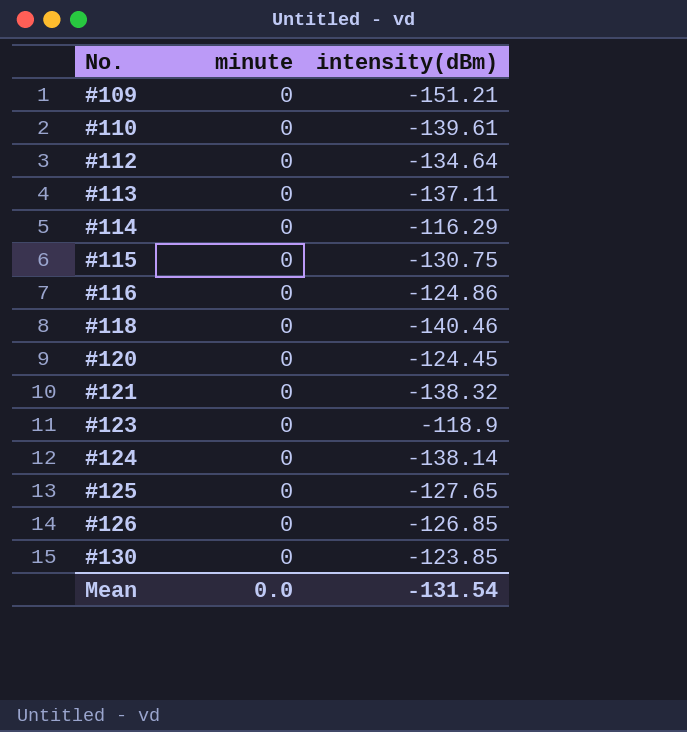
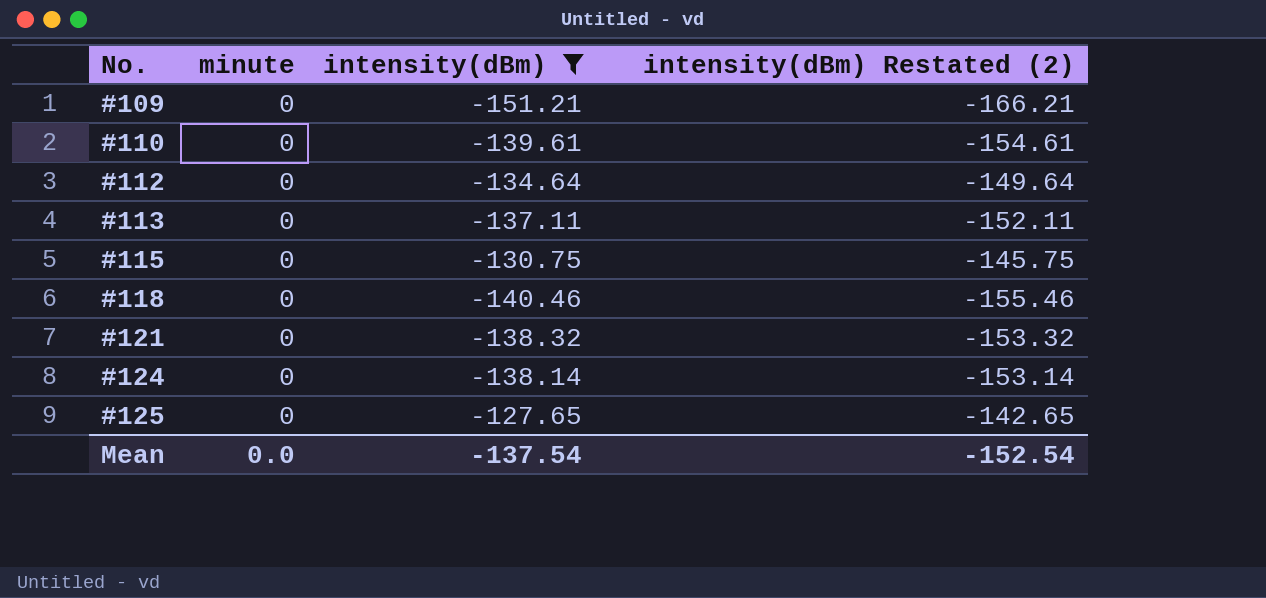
filter: none -> intensity(dBm) <= -127.65
column intensity(dBm) Restated (2) | formula: none -> [intensity(dBm)] - 15
Mean | intensity(dBm): -131.54 -> -137.54

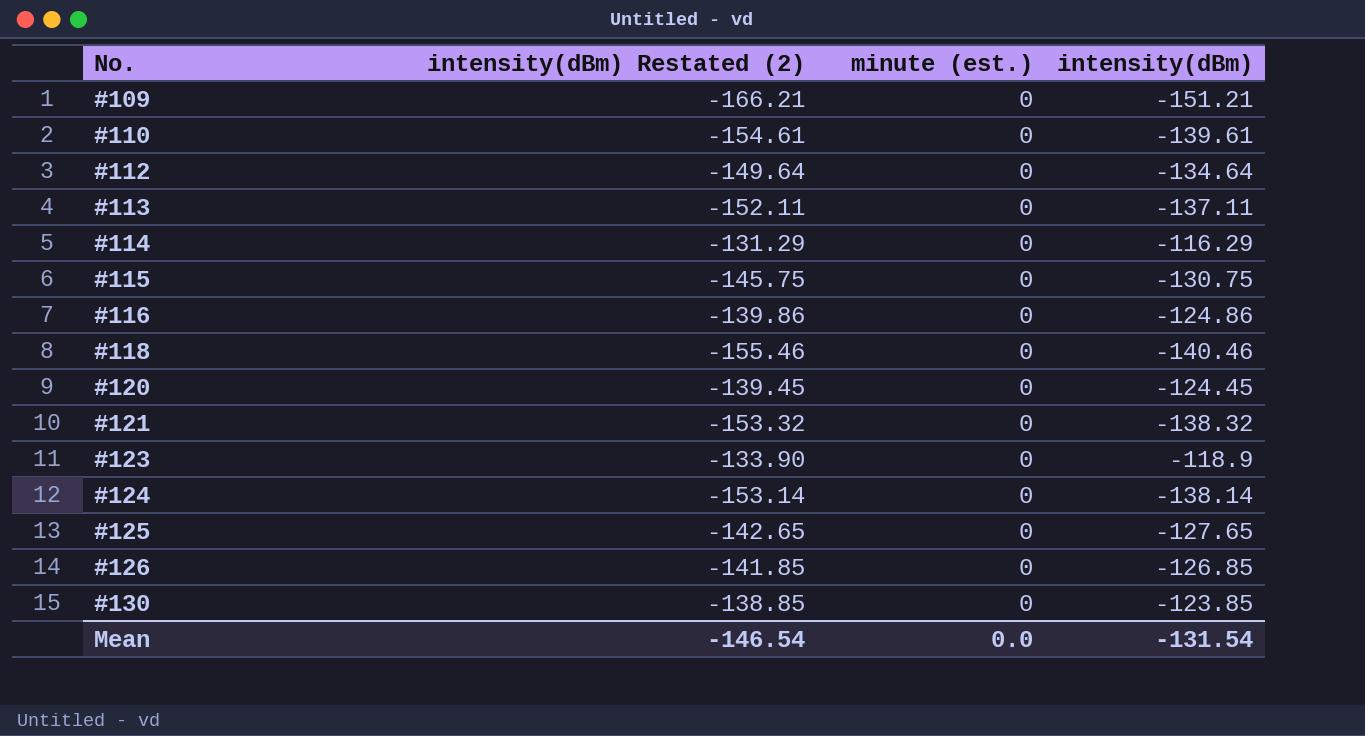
filter: intensity(dBm) <= -127.65 -> none
column intensity(dBm) Restated (2) | position: 4 -> 2
column name: minute -> minute (est.)
Mean | intensity(dBm) Restated (2): -152.54 -> -146.54
Mean | intensity(dBm): -137.54 -> -131.54

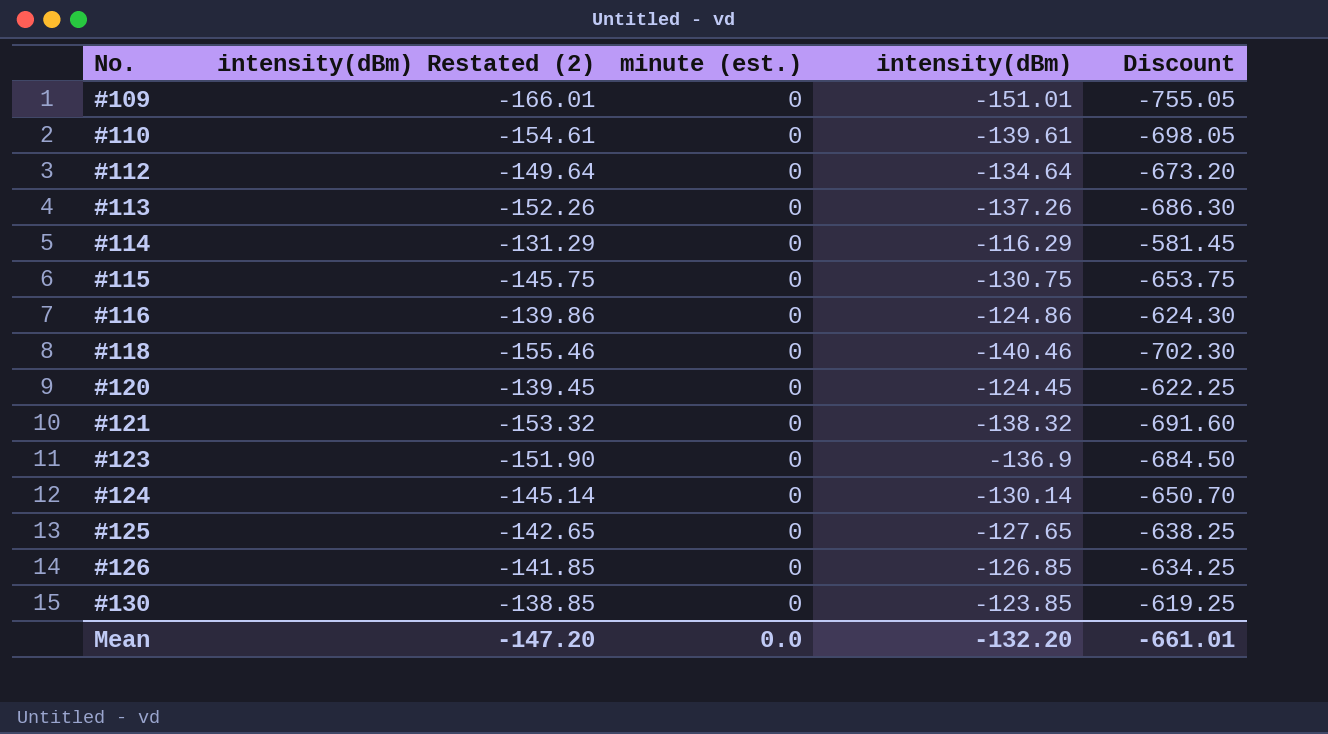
column Discount | formula: none -> [intensity(dBm)] * 5
#109 | intensity(dBm) Restated (2): -166.21 -> -166.01
#109 | intensity(dBm): -151.21 -> -151.01
#113 | intensity(dBm) Restated (2): -152.11 -> -152.26
#113 | intensity(dBm): -137.11 -> -137.26
#123 | intensity(dBm) Restated (2): -133.90 -> -151.90
#123 | intensity(dBm): -118.9 -> -136.9
#124 | intensity(dBm) Restated (2): -153.14 -> -145.14
#124 | intensity(dBm): -138.14 -> -130.14
Mean | intensity(dBm) Restated (2): -146.54 -> -147.20
Mean | intensity(dBm): -131.54 -> -132.20

